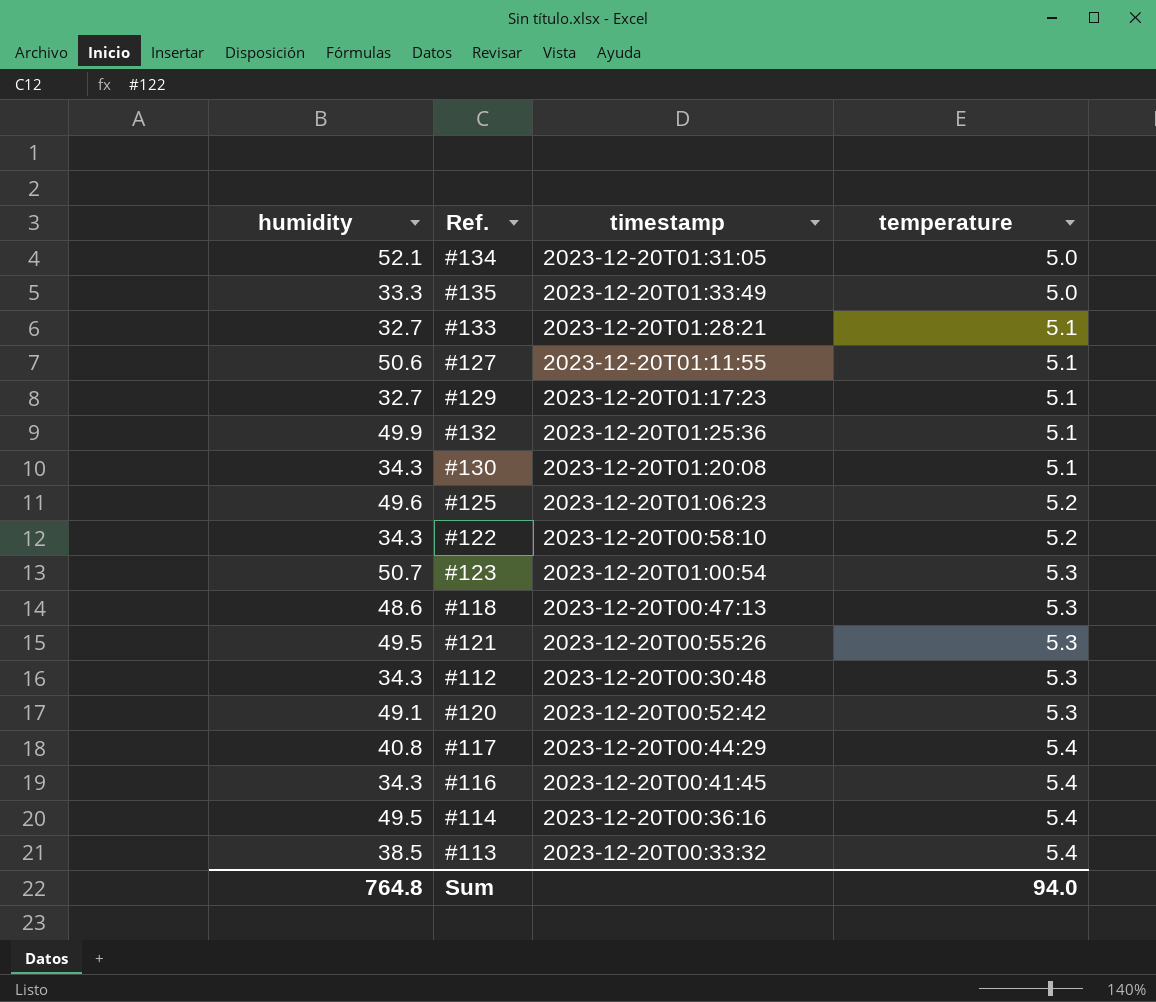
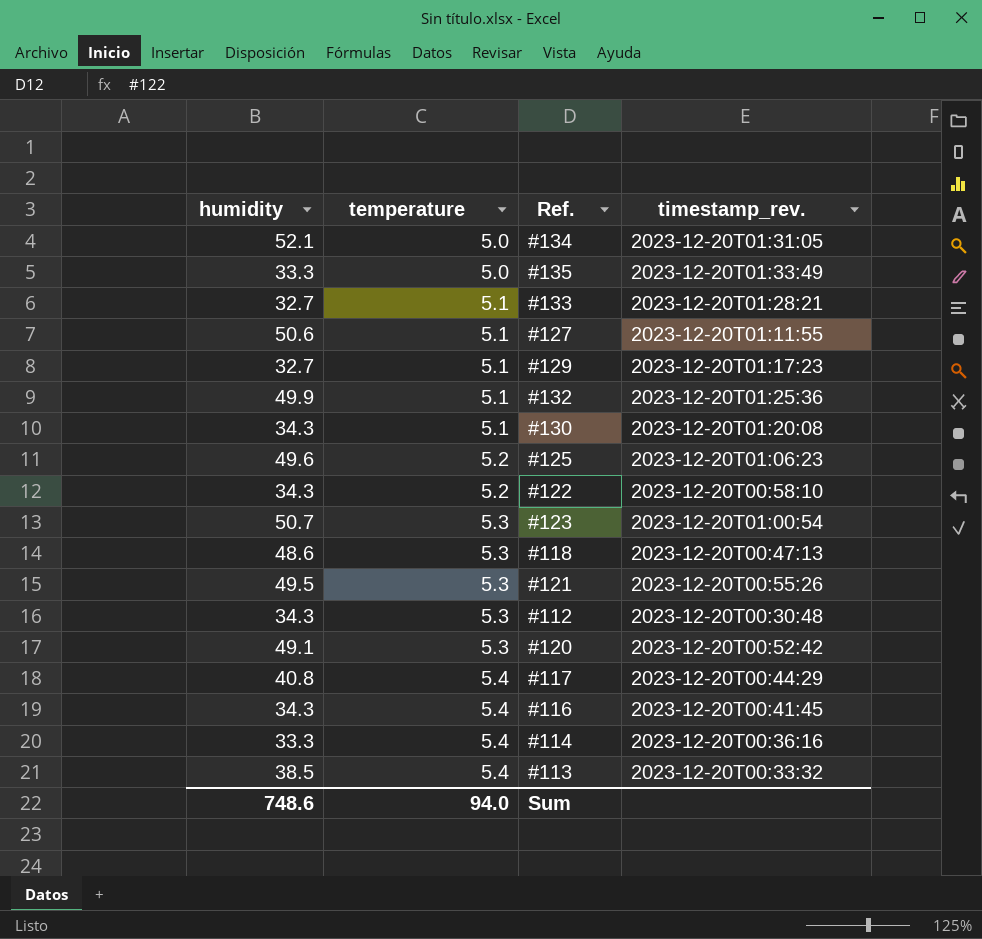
column temperature | position: 4 -> 2
column name: timestamp -> timestamp_rev.
#114 | humidity: 49.5 -> 33.3
Sum | humidity: 764.8 -> 748.6

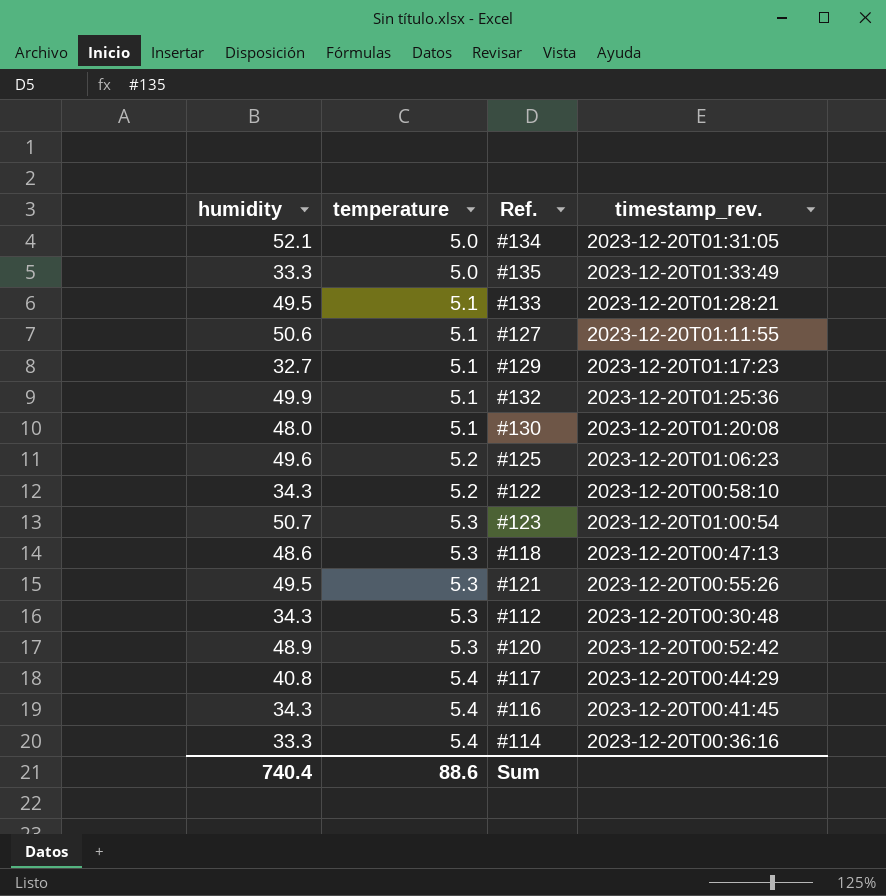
row #113: 38.5 | 5.4 | 2023-12-20T00:33:32 -> none
#133 | humidity: 32.7 -> 49.5
#130 | humidity: 34.3 -> 48.0
#120 | humidity: 49.1 -> 48.9
Sum | humidity: 748.6 -> 740.4
Sum | temperature: 94.0 -> 88.6

